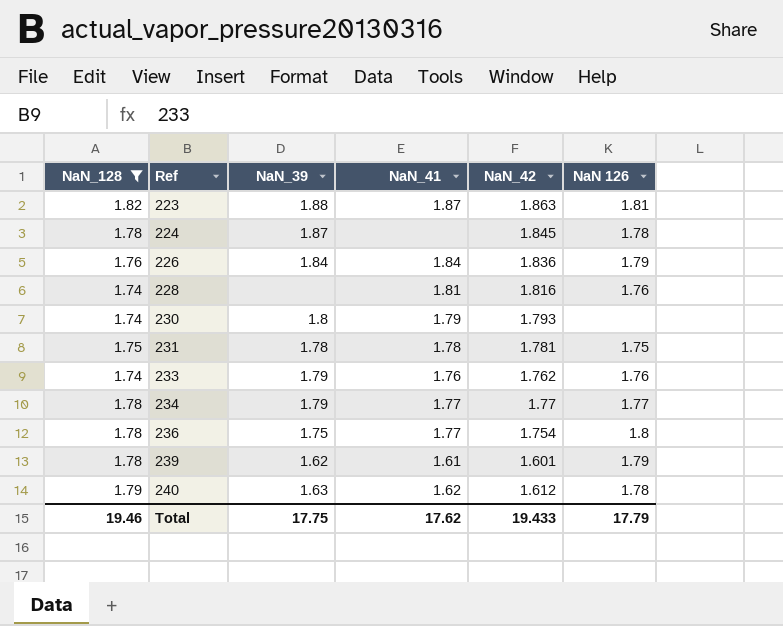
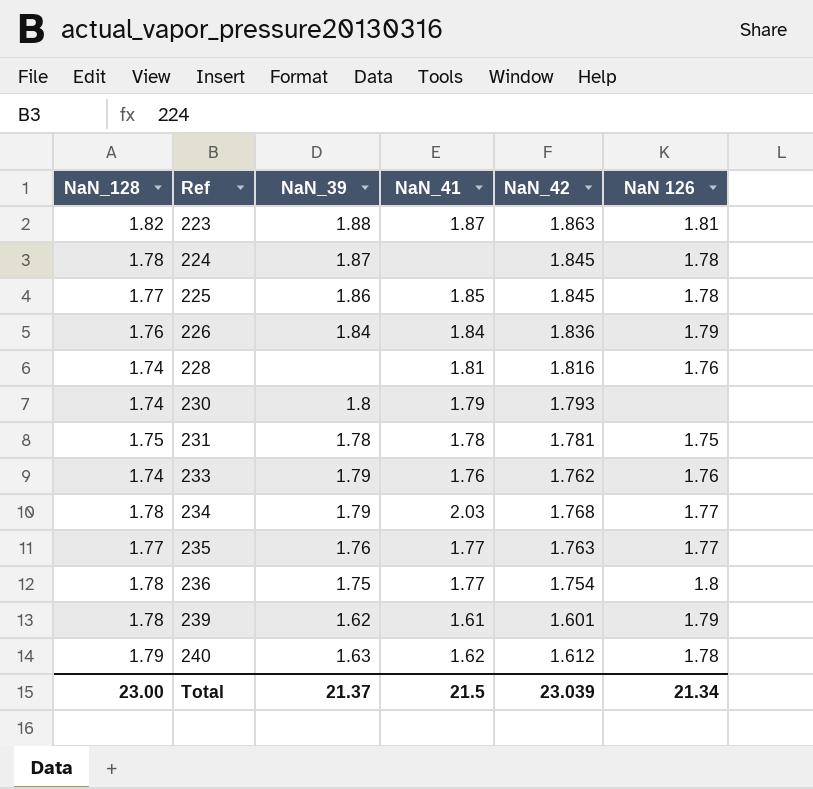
filter: NaN_128 != 1.77 -> none
234 | NaN_41: 1.77 -> 2.03
234 | NaN_42: 1.77 -> 1.768
Total | NaN_128: 19.46 -> 23.00
Total | NaN_39: 17.75 -> 21.37
Total | NaN_41: 17.62 -> 21.5
Total | NaN_42: 19.433 -> 23.039
Total | NaN 126: 17.79 -> 21.34

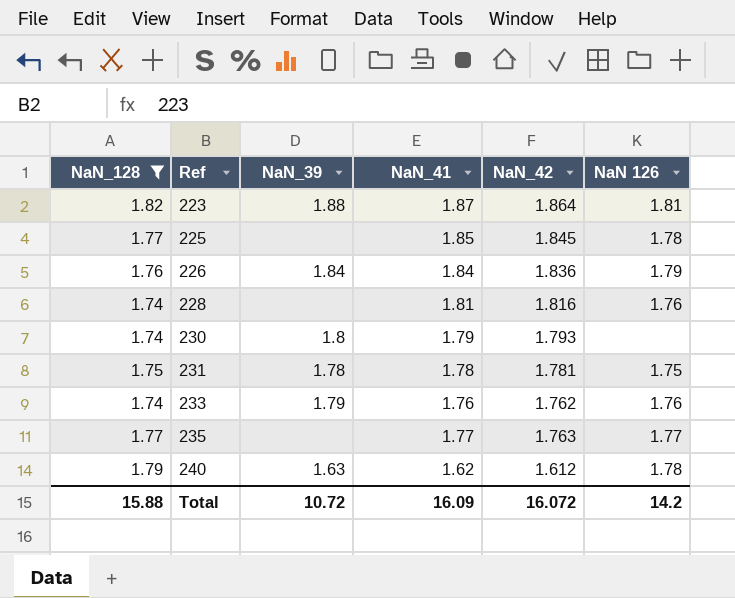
filter: none -> NaN_128 != 1.78
223 | NaN_42: 1.863 -> 1.864
225 | NaN_39: 1.86 -> none
235 | NaN_39: 1.76 -> none
Total | NaN_128: 23.00 -> 15.88
Total | NaN_39: 21.37 -> 10.72
Total | NaN_41: 21.5 -> 16.09
Total | NaN_42: 23.039 -> 16.072
Total | NaN 126: 21.34 -> 14.2

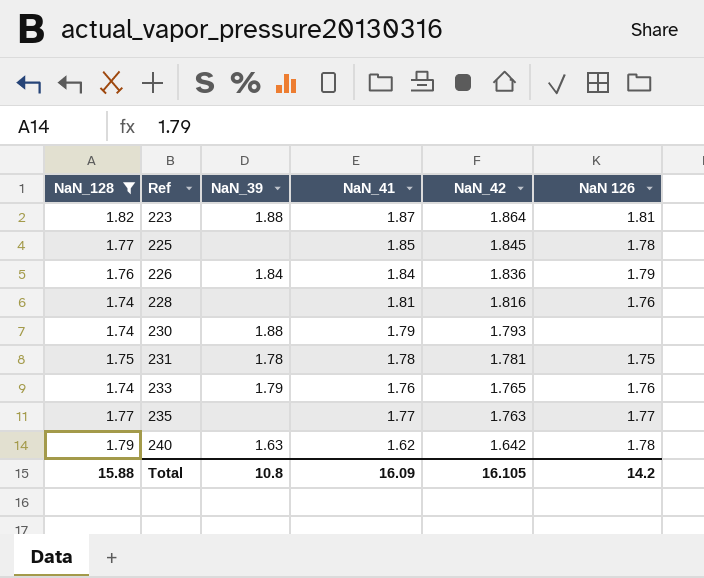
230 | NaN_39: 1.8 -> 1.88
233 | NaN_42: 1.762 -> 1.765
240 | NaN_42: 1.612 -> 1.642
Total | NaN_39: 10.72 -> 10.8
Total | NaN_42: 16.072 -> 16.105

